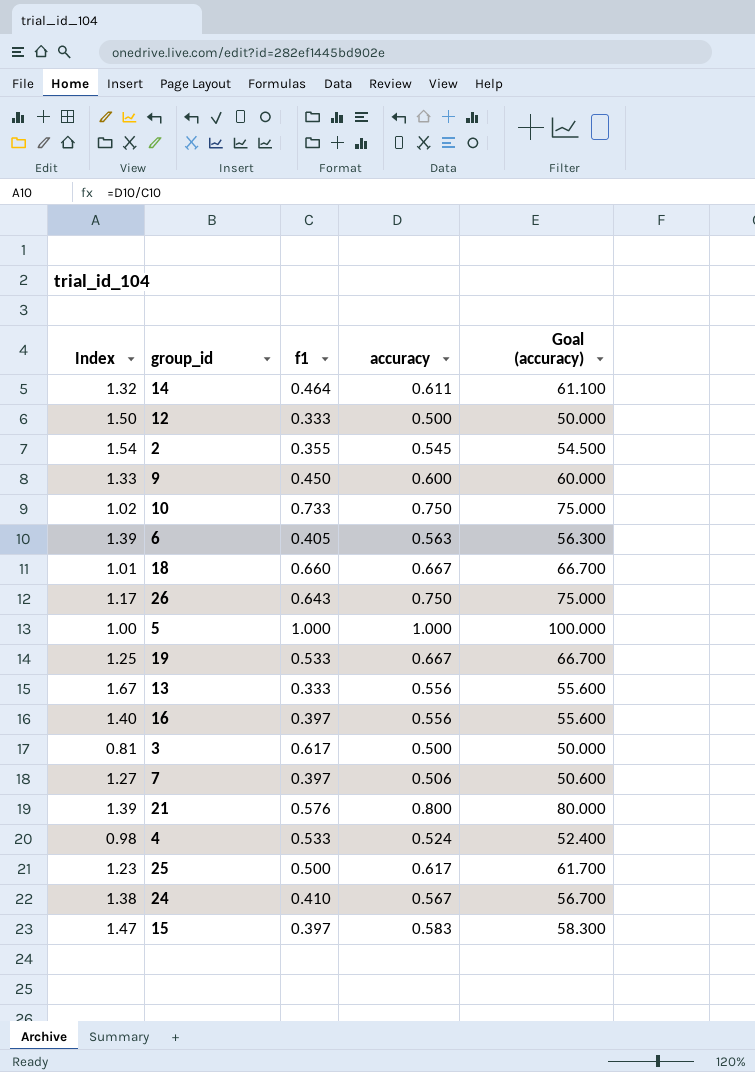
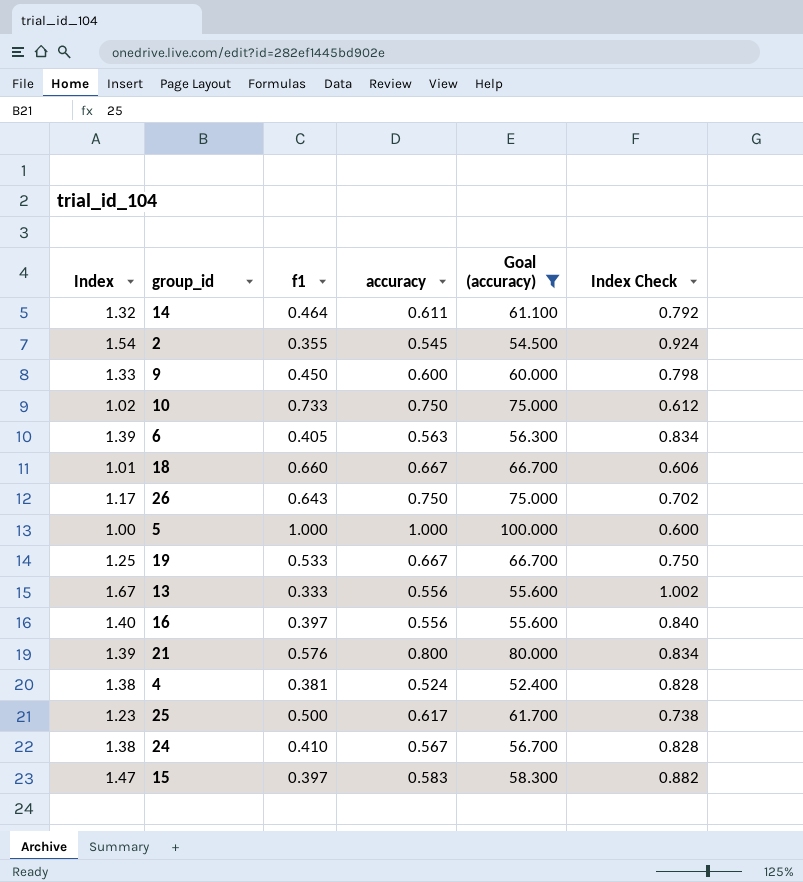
filter: none -> Goal (accuracy) >= 52.400
column Index Check | formula: none -> [Index] * 0.6
4 | Index: 0.98 -> 1.38
4 | f1: 0.533 -> 0.381

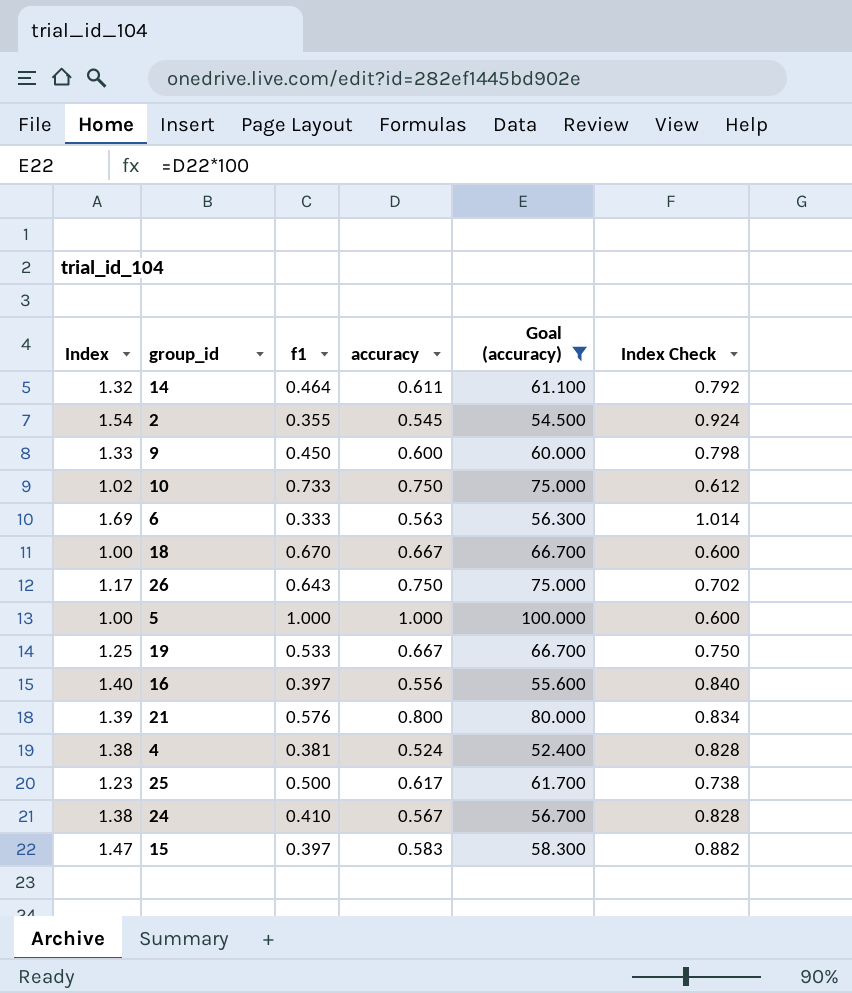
row 13: 1.67 | 0.333 | 0.556 | 55.600 | 1.002 -> none
6 | Index: 1.39 -> 1.69
6 | f1: 0.405 -> 0.333
6 | Index Check: 0.834 -> 1.014
18 | Index: 1.01 -> 1.00
18 | f1: 0.660 -> 0.670
18 | Index Check: 0.606 -> 0.600

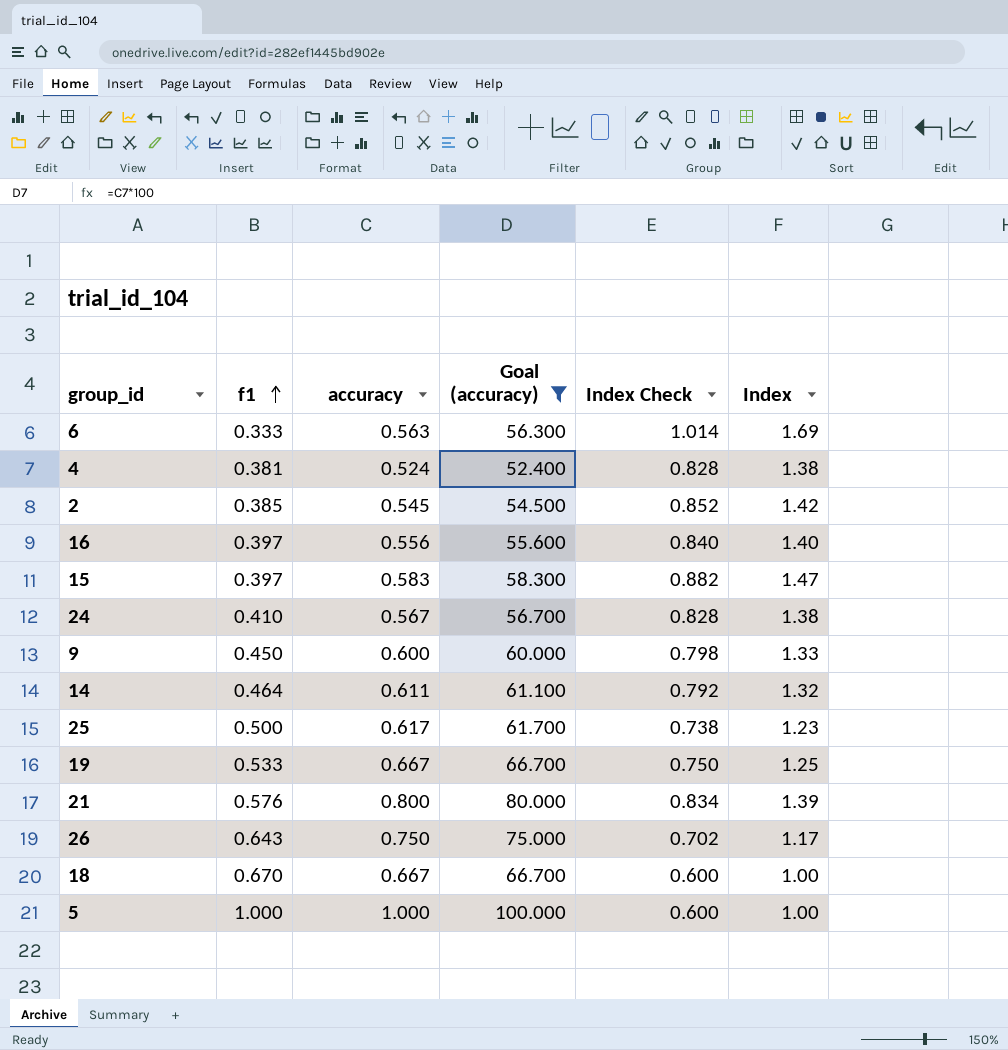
row order: none -> f1 ascending
column Index | position: 1 -> 6
row 10: 1.02 | 0.733 | 0.750 | 75.000 | 0.612 -> none
2 | f1: 0.355 -> 0.385
2 | Index Check: 0.924 -> 0.852
2 | Index: 1.54 -> 1.42

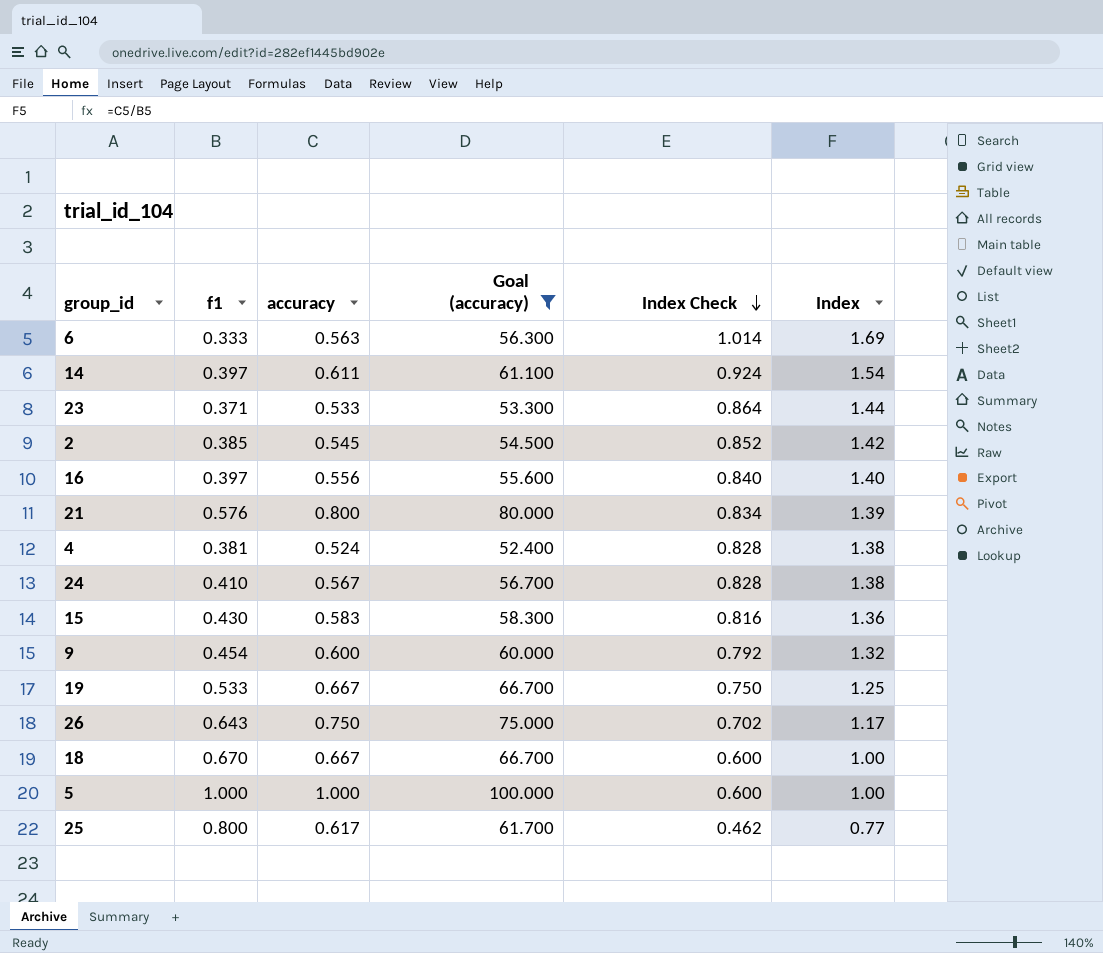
row order: f1 ascending -> Index Check descending
14 | f1: 0.464 -> 0.397
14 | Index Check: 0.792 -> 0.924
14 | Index: 1.32 -> 1.54
row 23: none -> 0.371 | 0.533 | 53.300 | 0.864 | 1.44
15 | f1: 0.397 -> 0.430
15 | Index Check: 0.882 -> 0.816
15 | Index: 1.47 -> 1.36
9 | f1: 0.450 -> 0.454
9 | Index Check: 0.798 -> 0.792
9 | Index: 1.33 -> 1.32
25 | f1: 0.500 -> 0.800
25 | Index Check: 0.738 -> 0.462
25 | Index: 1.23 -> 0.77

